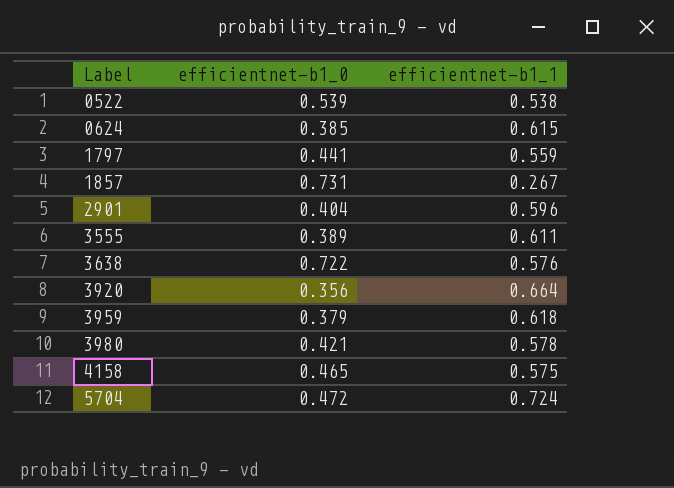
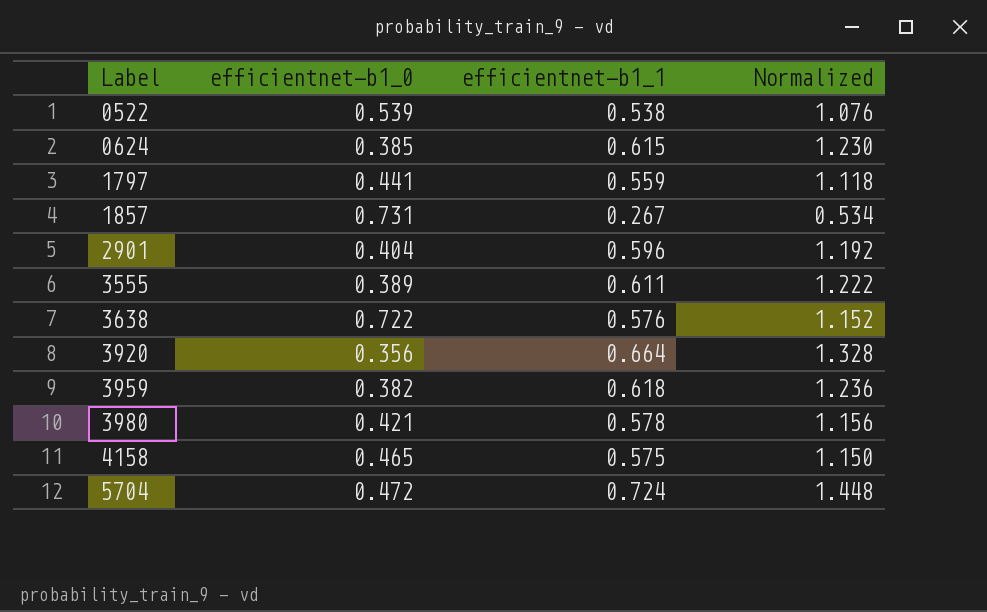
column Normalized | formula: none -> [efficientnet-b1_1] * 2
3959 | efficientnet-b1_0: 0.379 -> 0.382

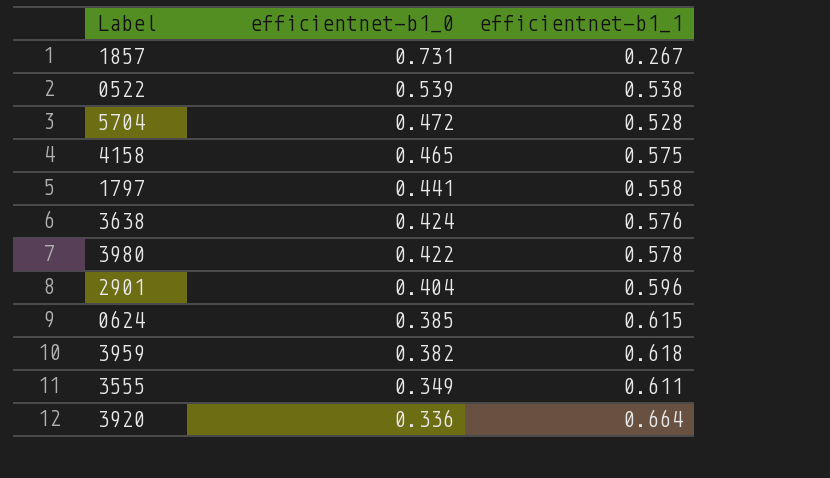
row order: Label ascending -> efficientnet-b1_0 descending
column Normalized | formula: [efficientnet-b1_1] * 2 -> none
5704 | efficientnet-b1_1: 0.724 -> 0.528
1797 | efficientnet-b1_1: 0.559 -> 0.558
3638 | efficientnet-b1_0: 0.722 -> 0.424
3980 | efficientnet-b1_0: 0.421 -> 0.422
3555 | efficientnet-b1_0: 0.389 -> 0.349
3920 | efficientnet-b1_0: 0.356 -> 0.336

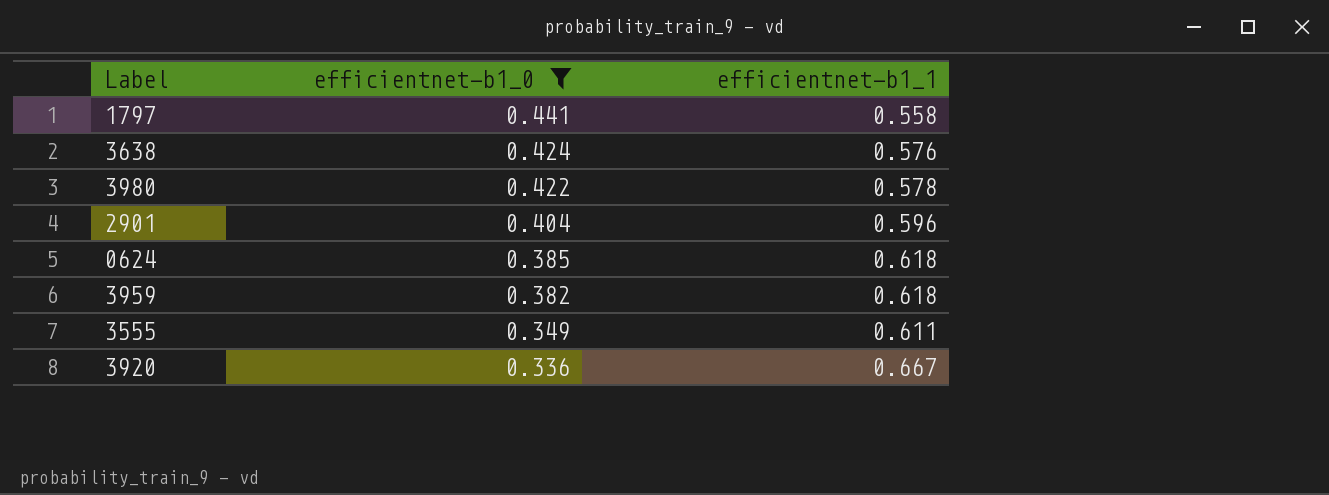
filter: none -> efficientnet-b1_0 <= 0.441
0624 | efficientnet-b1_1: 0.615 -> 0.618
3920 | efficientnet-b1_1: 0.664 -> 0.667

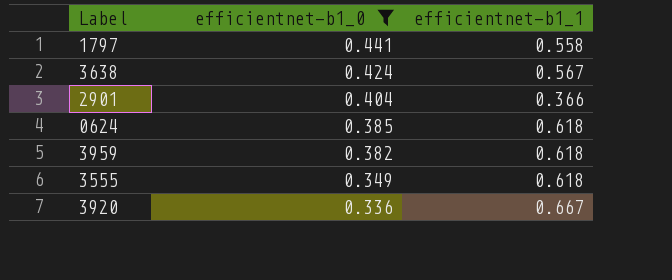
row 3980: 0.422 | 0.578 -> none
3638 | efficientnet-b1_1: 0.576 -> 0.567
2901 | efficientnet-b1_1: 0.596 -> 0.366
3555 | efficientnet-b1_1: 0.611 -> 0.618

